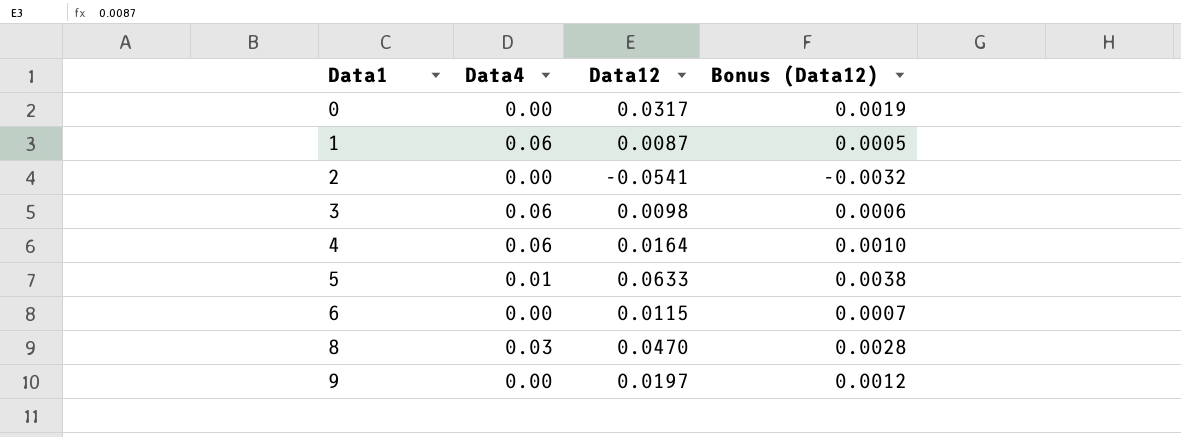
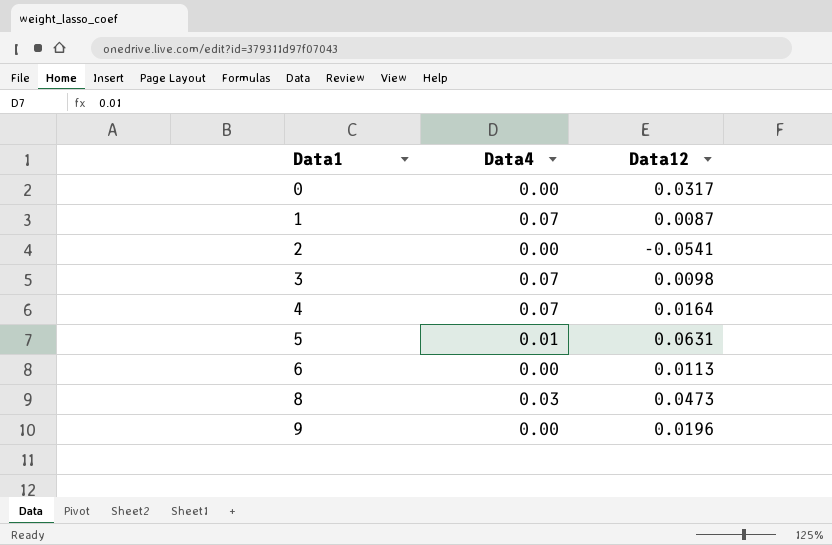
column Bonus (Data12) | formula: [Data12] * 0.06 -> none
1 | Data4: 0.06 -> 0.07
3 | Data4: 0.06 -> 0.07
4 | Data4: 0.06 -> 0.07
5 | Data12: 0.0633 -> 0.0631
6 | Data12: 0.0115 -> 0.0113
8 | Data12: 0.0470 -> 0.0473
9 | Data12: 0.0197 -> 0.0196

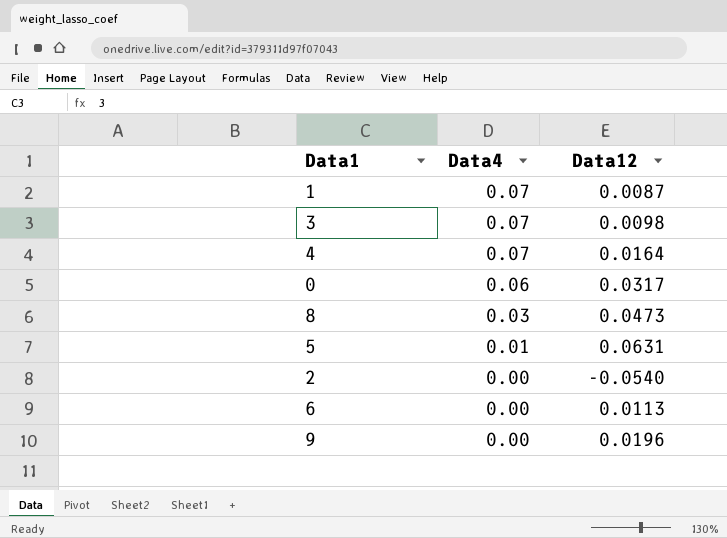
row order: Data1 ascending -> Data4 descending
0 | Data4: 0.00 -> 0.06
2 | Data12: -0.0541 -> -0.0540

